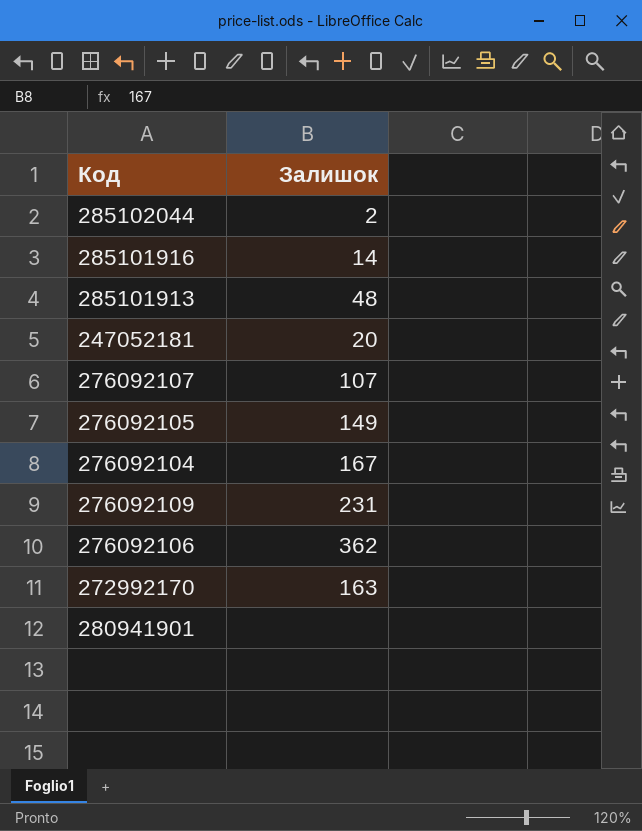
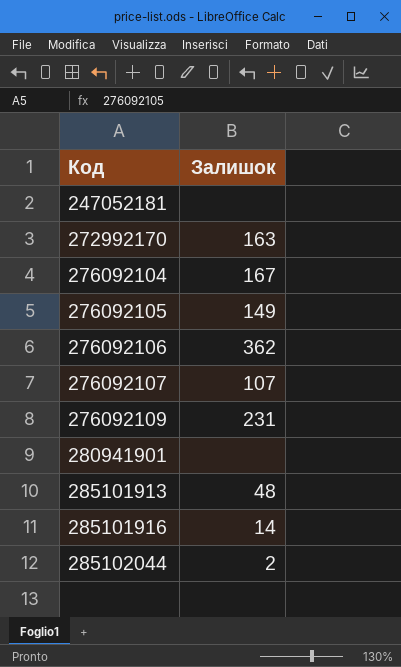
row order: none -> Код ascending
247052181 | Залишок: 20 -> none

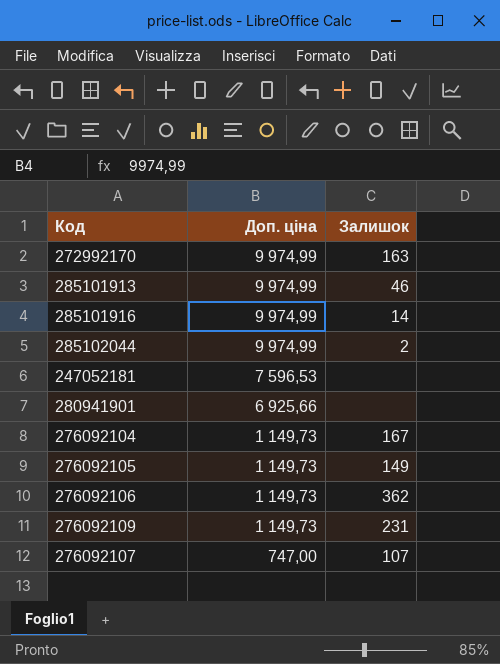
row order: Код ascending -> Доп. ціна descending
column Доп. ціна | position: none -> 2
285101913 | Залишок: 48 -> 46

